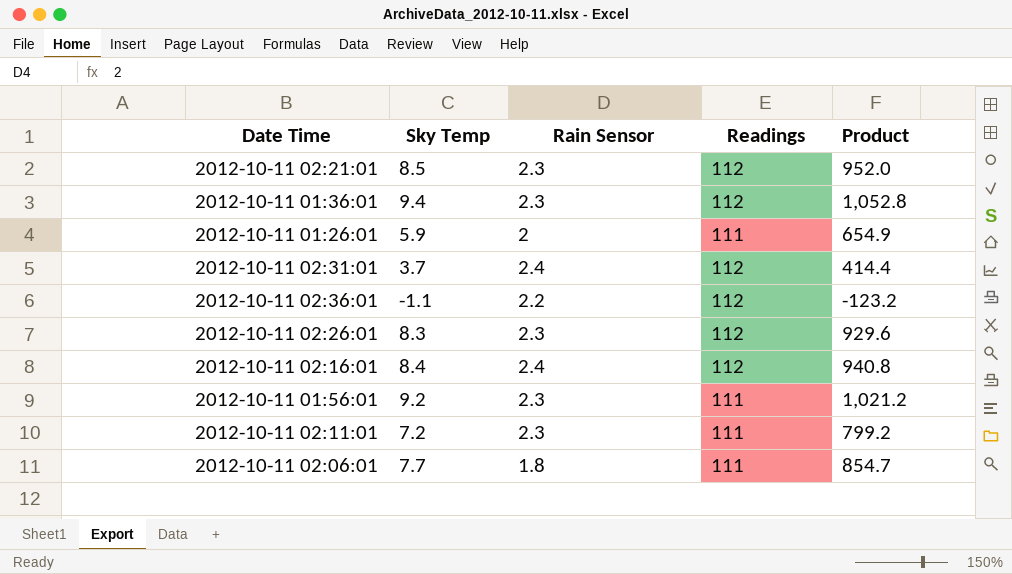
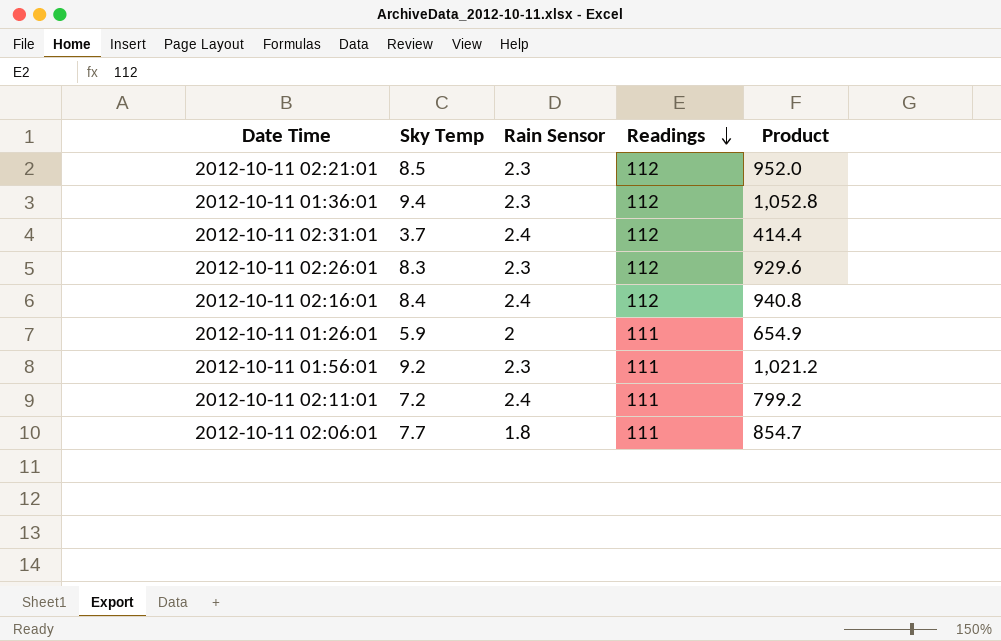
row order: none -> Readings descending
row 2012-10-11 02:36:01: -1.1 | 2.2 | 112 | -123.2 -> none
2012-10-11 02:11:01 | Rain Sensor: 2.3 -> 2.4

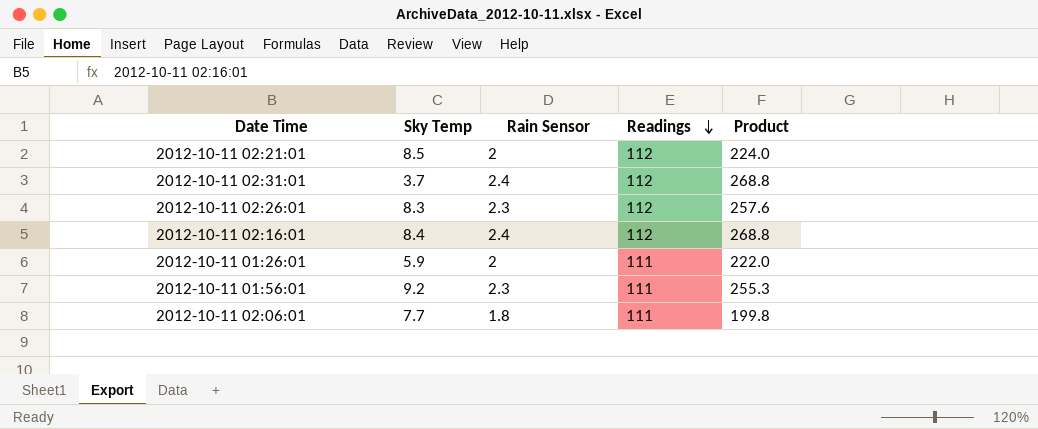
column Product | formula: [Sky Temp] * [Readings] -> [Rain Sensor] * [Readings]
row 2012-10-11 01:36:01: 9.4 | 2.3 | 112 | 1,052.8 -> none
row 2012-10-11 02:11:01: 7.2 | 2.4 | 111 | 799.2 -> none
2012-10-11 02:21:01 | Rain Sensor: 2.3 -> 2

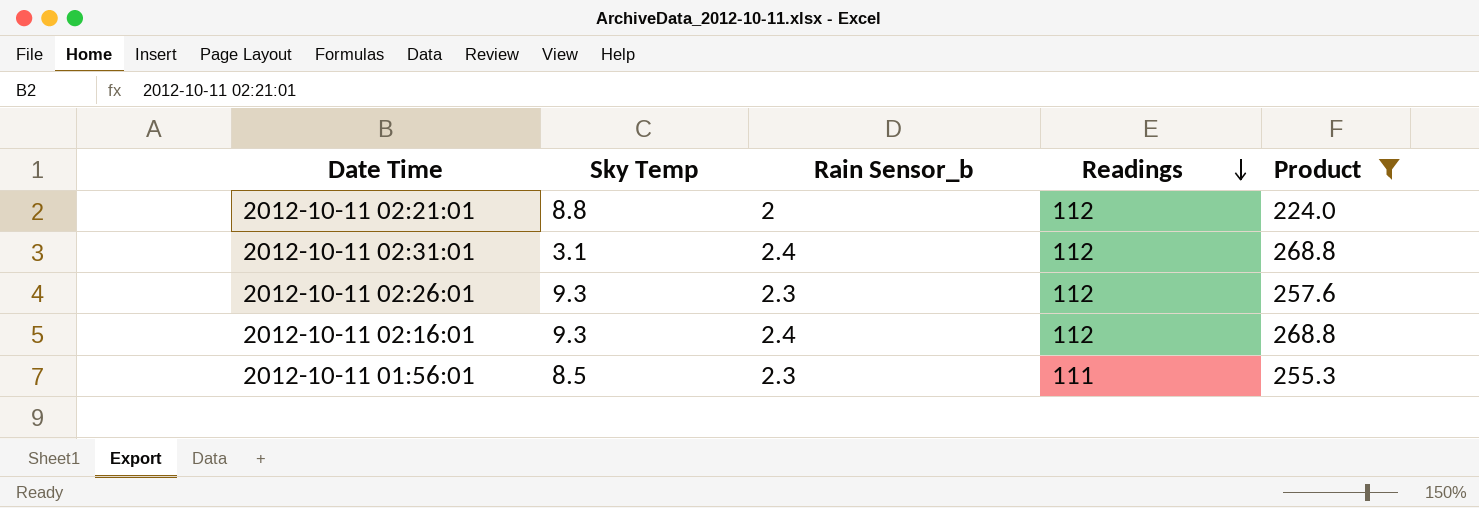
filter: none -> Product >= 224.0
column name: Rain Sensor -> Rain Sensor_b
2012-10-11 02:21:01 | Sky Temp: 8.5 -> 8.8
2012-10-11 02:31:01 | Sky Temp: 3.7 -> 3.1
2012-10-11 02:26:01 | Sky Temp: 8.3 -> 9.3
2012-10-11 02:16:01 | Sky Temp: 8.4 -> 9.3
2012-10-11 01:56:01 | Sky Temp: 9.2 -> 8.5

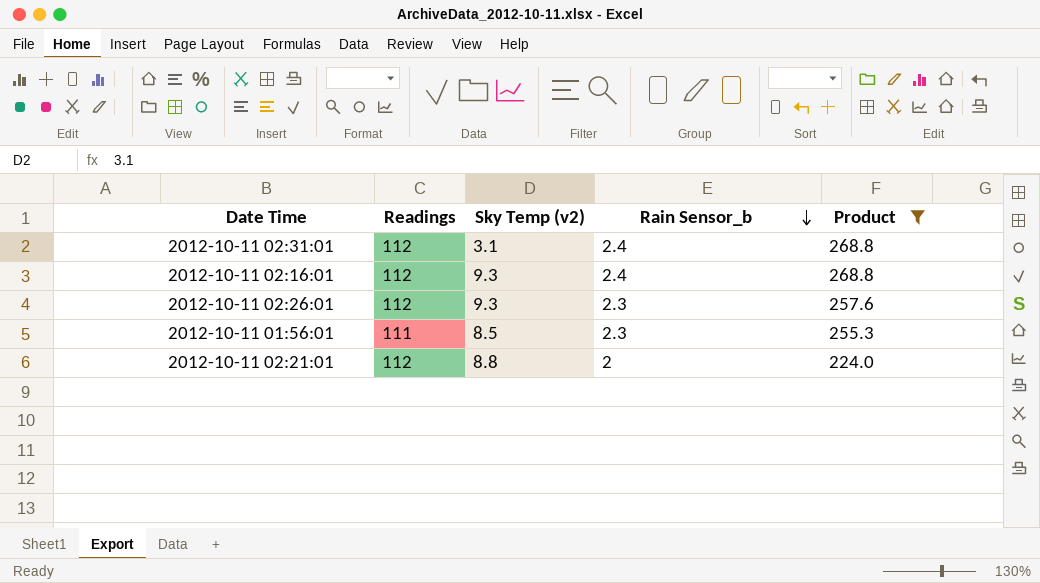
row order: Readings descending -> Rain Sensor_b descending
column Readings | position: 4 -> 2
column name: Sky Temp -> Sky Temp (v2)

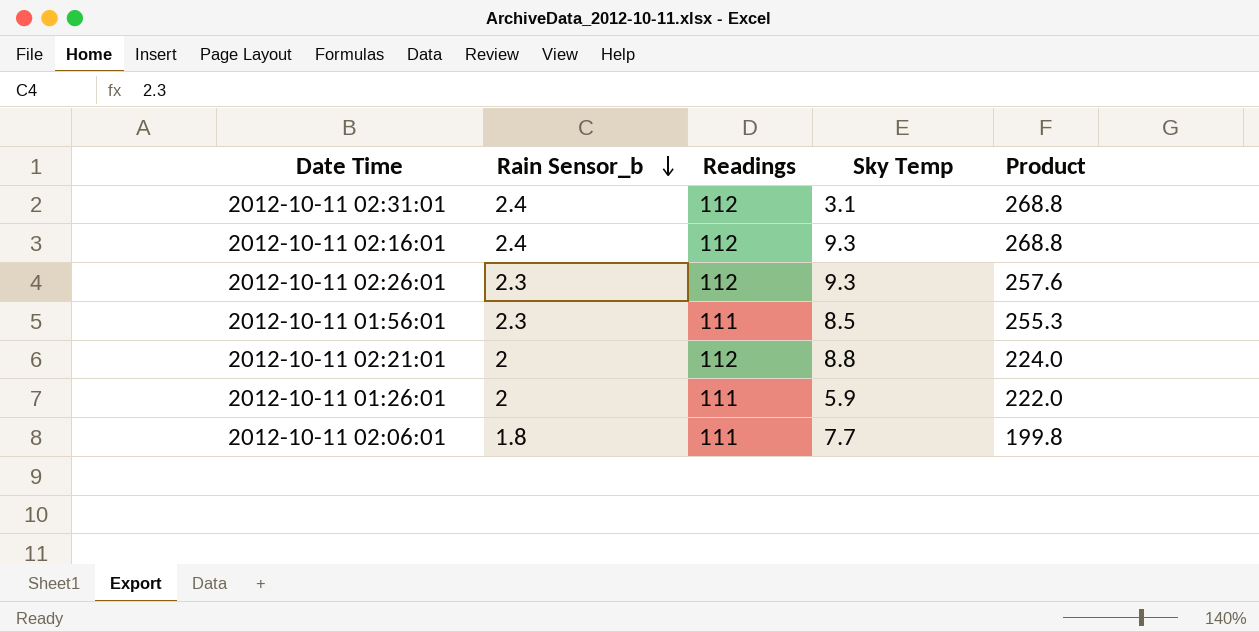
filter: Product >= 224.0 -> none
column Rain Sensor_b | position: 4 -> 2
column name: Sky Temp (v2) -> Sky Temp

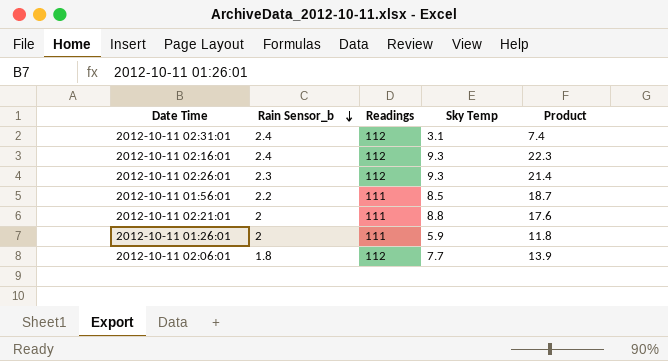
column Product | formula: [Rain Sensor_b] * [Readings] -> [Rain Sensor_b] * [Sky Temp]
2012-10-11 01:56:01 | Rain Sensor_b: 2.3 -> 2.2
2012-10-11 02:21:01 | Readings: 112 -> 111
2012-10-11 02:06:01 | Readings: 111 -> 112

